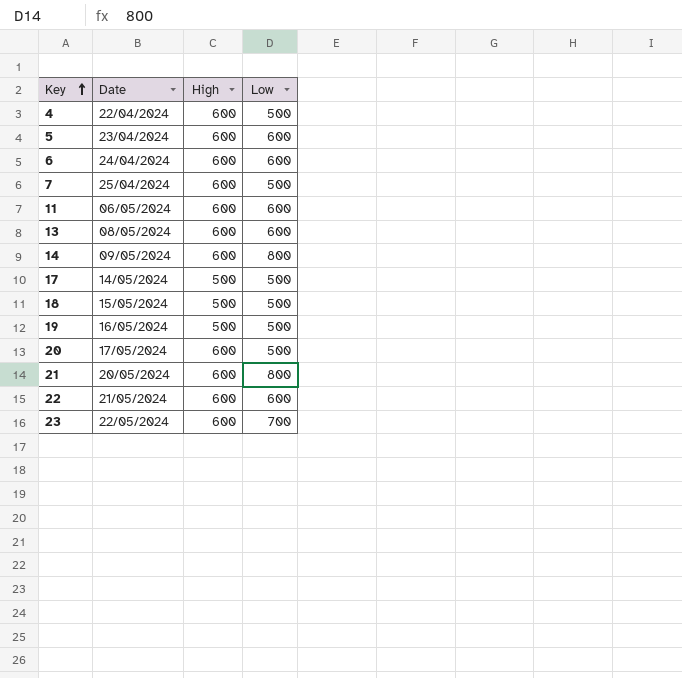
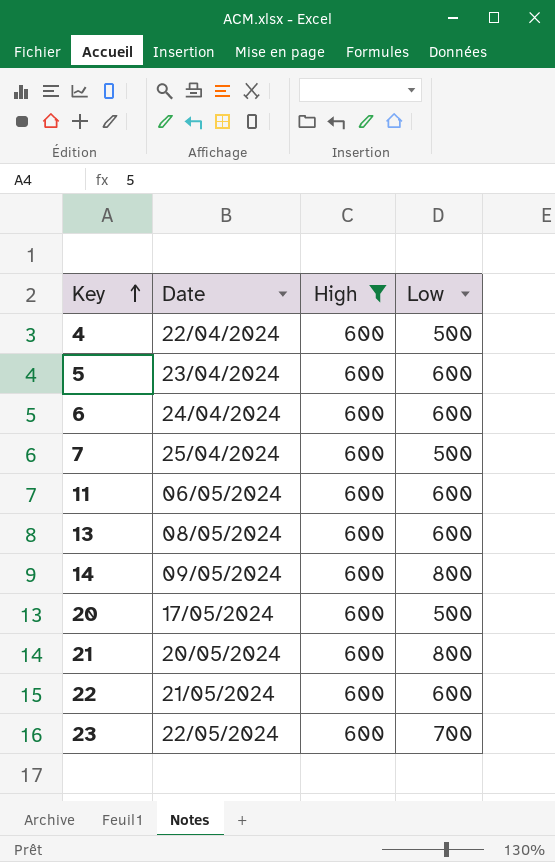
filter: none -> High = 600

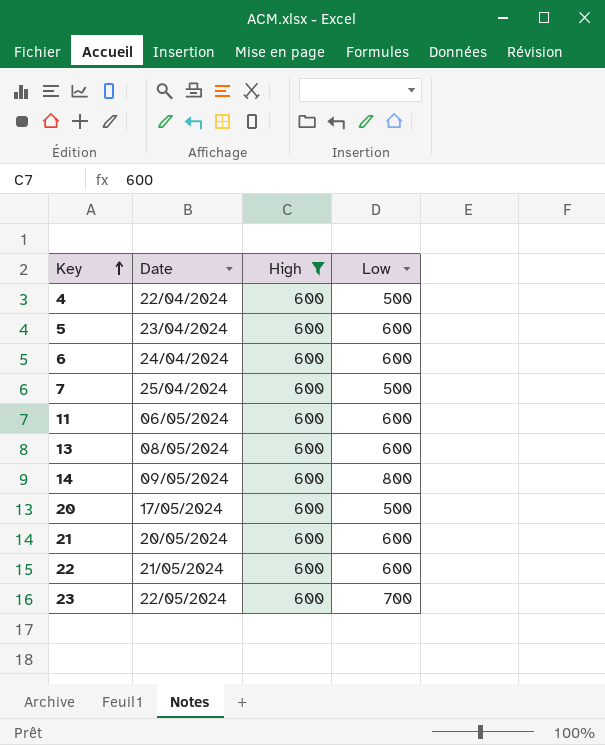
21 | Low: 800 -> 600

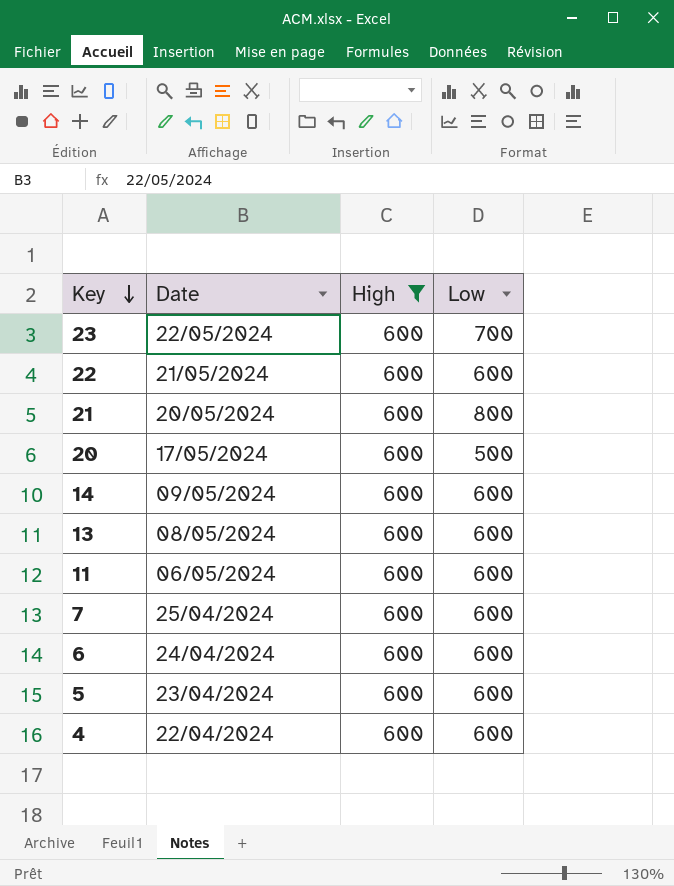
row order: Key ascending -> Key descending
21 | Low: 600 -> 800
14 | Low: 800 -> 600
7 | Low: 500 -> 600
4 | Low: 500 -> 600

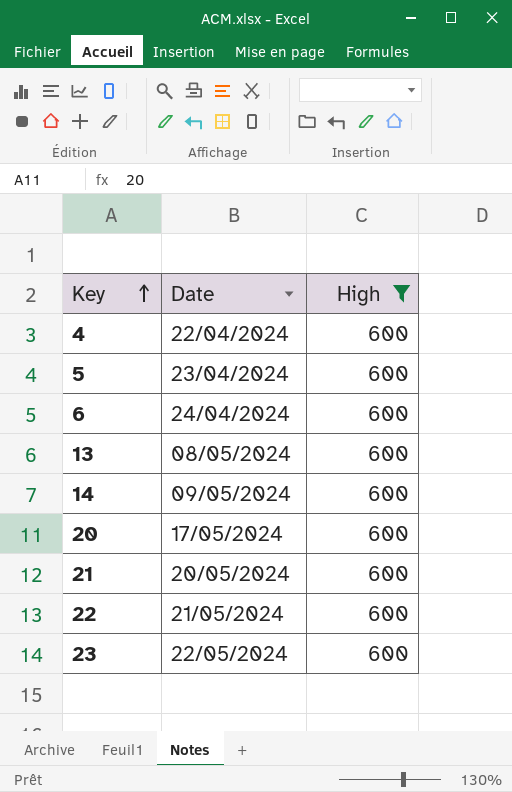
row order: Key descending -> Key ascending
column Low | position: 4 -> none
row 11: 06/05/2024 | 600 | 600 -> none
row 7: 25/04/2024 | 600 | 600 -> none

